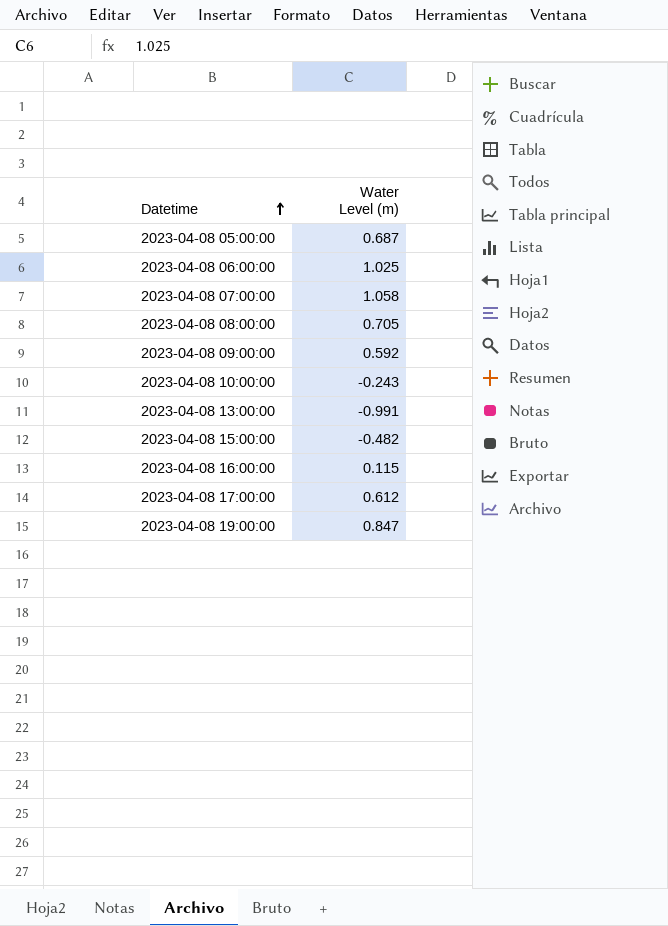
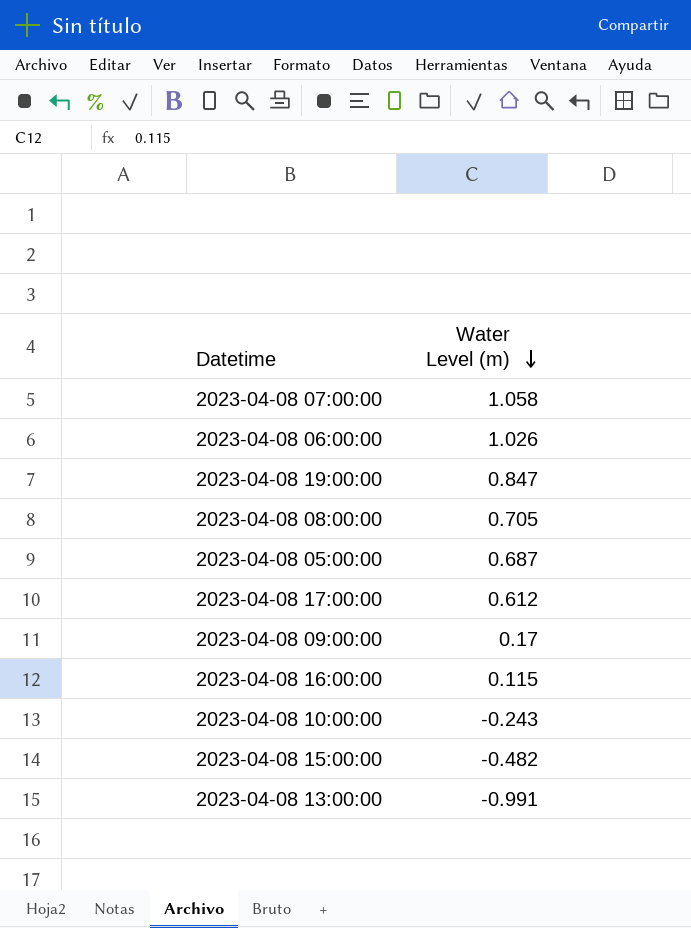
row order: Datetime ascending -> Water Level (m) descending
2023-04-08 06:00:00 | Water Level (m): 1.025 -> 1.026
2023-04-08 09:00:00 | Water Level (m): 0.592 -> 0.17

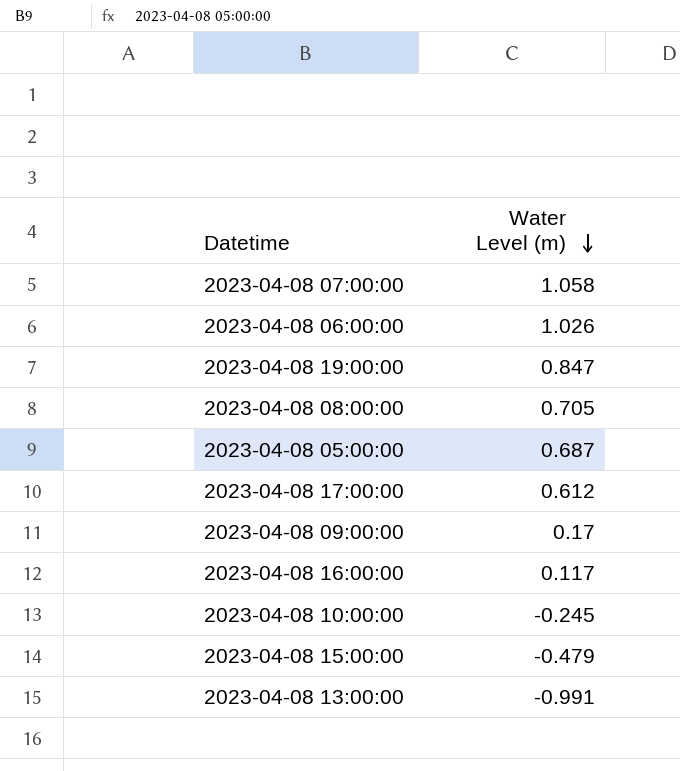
2023-04-08 16:00:00 | Water Level (m): 0.115 -> 0.117
2023-04-08 10:00:00 | Water Level (m): -0.243 -> -0.245
2023-04-08 15:00:00 | Water Level (m): -0.482 -> -0.479

